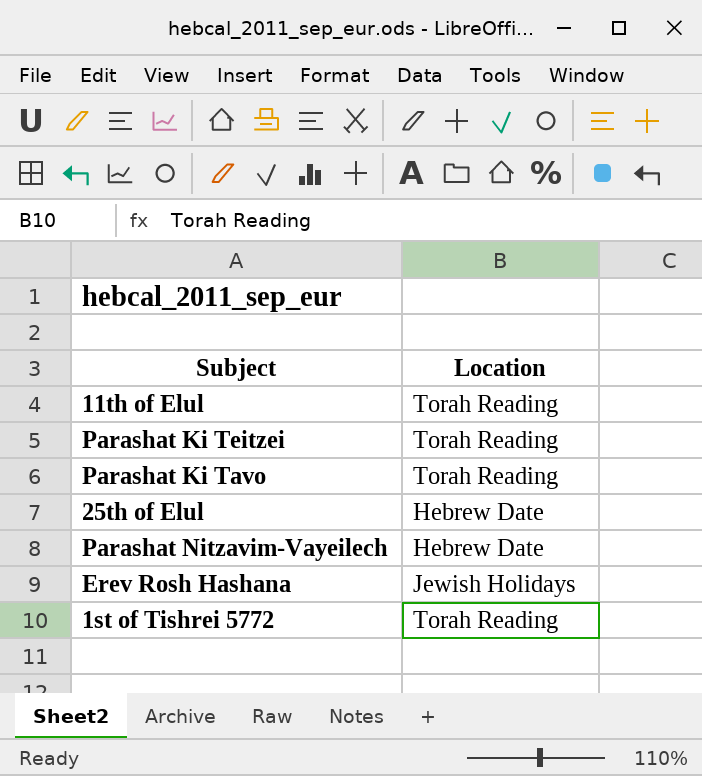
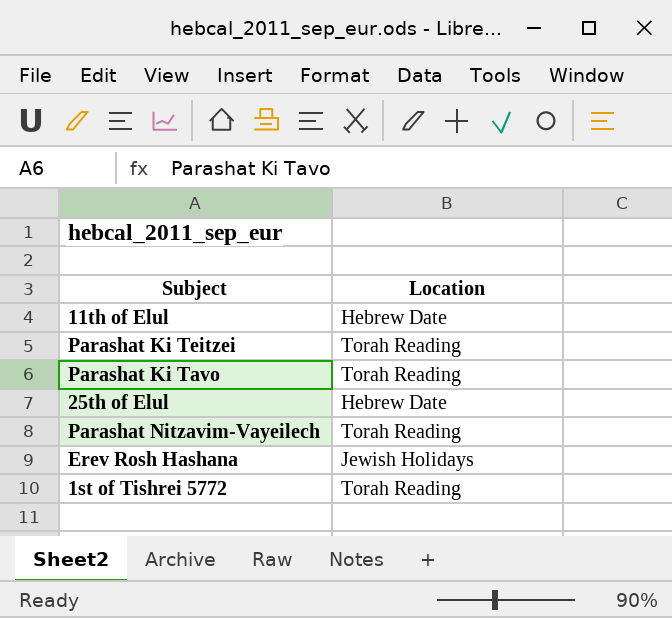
11th of Elul | Location: Torah Reading -> Hebrew Date
Parashat Nitzavim-Vayeilech | Location: Hebrew Date -> Torah Reading

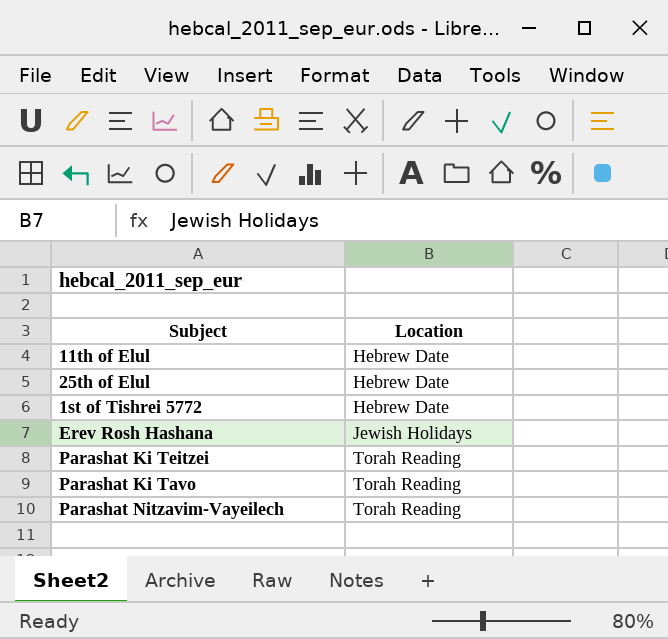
row order: none -> Location ascending
1st of Tishrei 5772 | Location: Torah Reading -> Hebrew Date

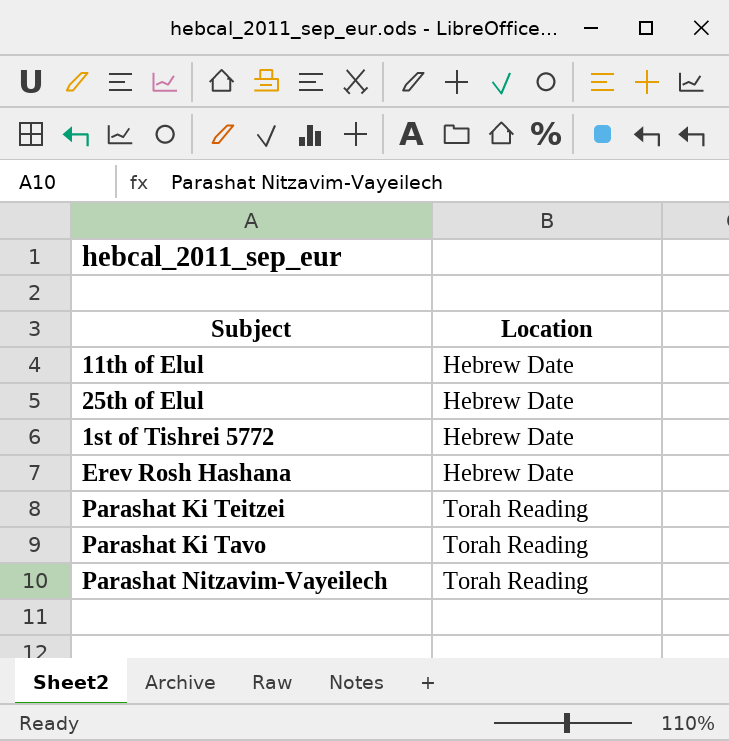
Erev Rosh Hashana | Location: Jewish Holidays -> Hebrew Date

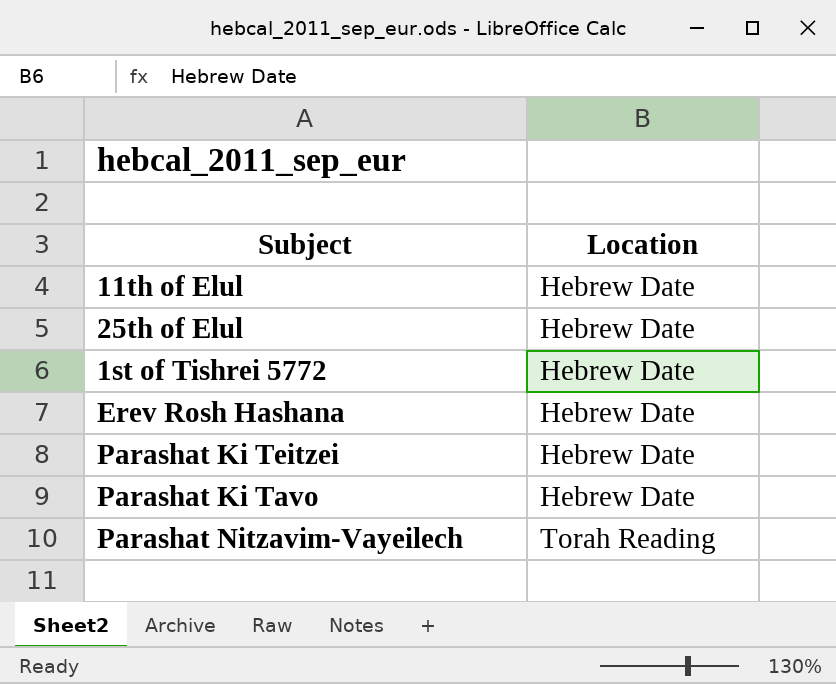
Parashat Ki Teitzei | Location: Torah Reading -> Hebrew Date
Parashat Ki Tavo | Location: Torah Reading -> Hebrew Date

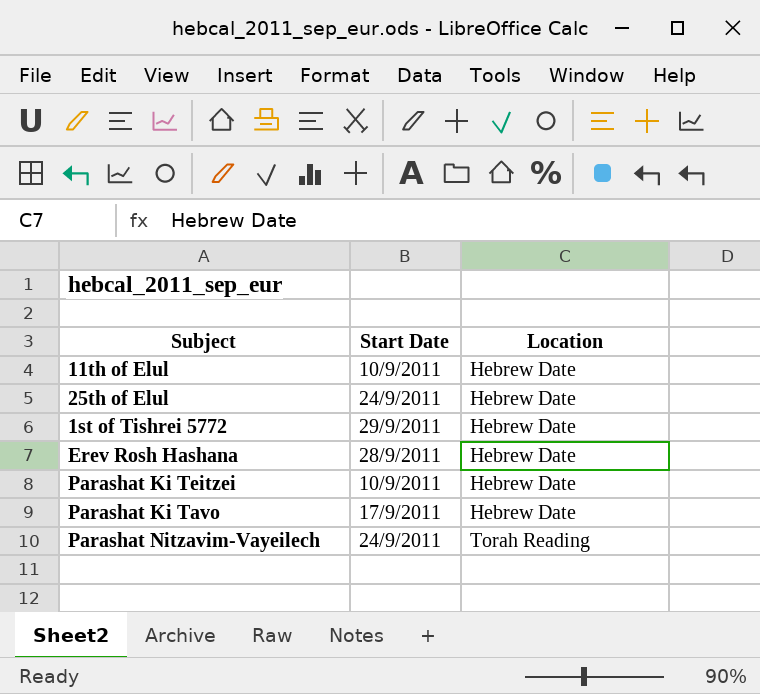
column Start Date | position: none -> 2

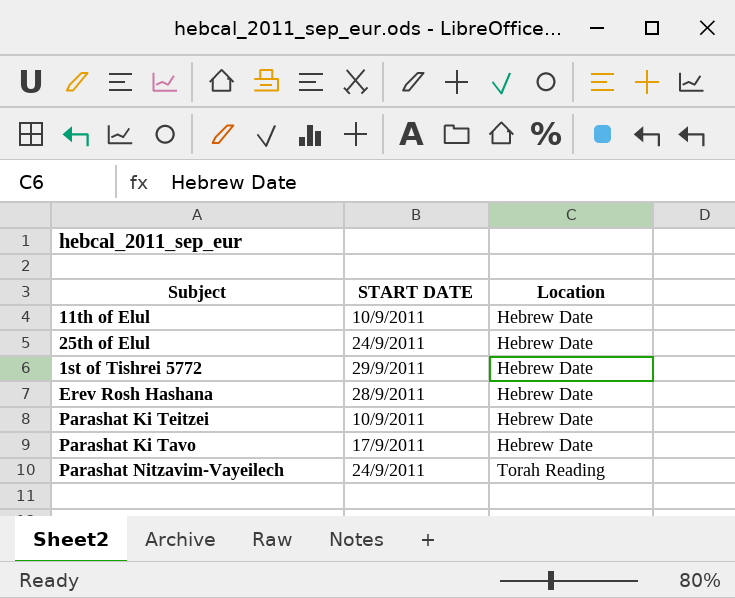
column name: Start Date -> START DATE

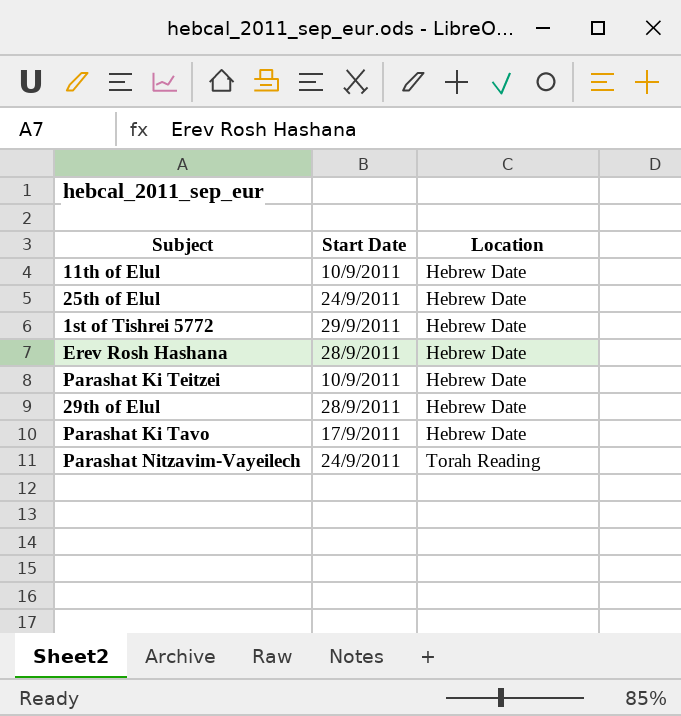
column name: START DATE -> Start Date
row 29th of Elul: none -> 28/9/2011 | Hebrew Date

